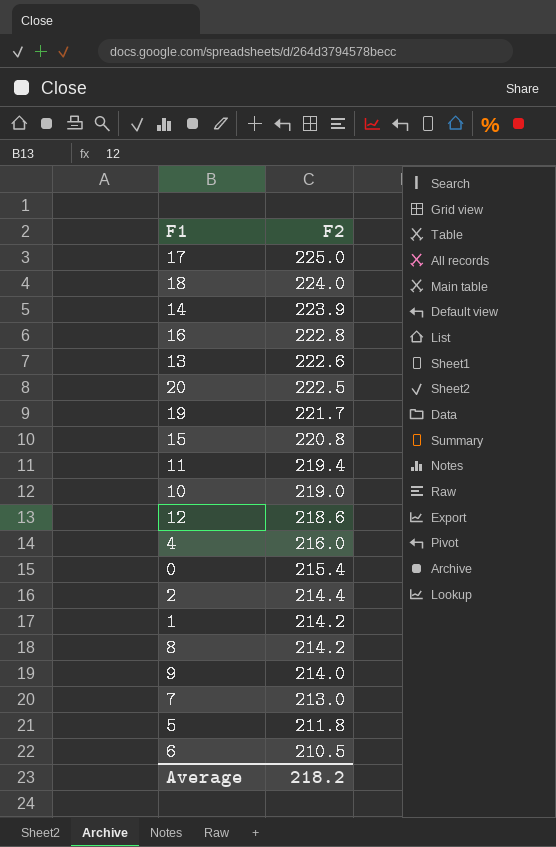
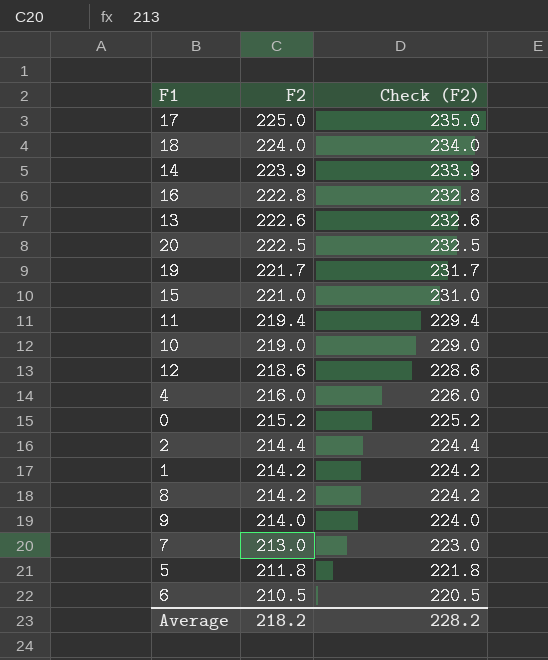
column Check (F2) | formula: none -> [F2] + 10
15 | F2: 220.8 -> 221.0
0 | F2: 215.4 -> 215.2

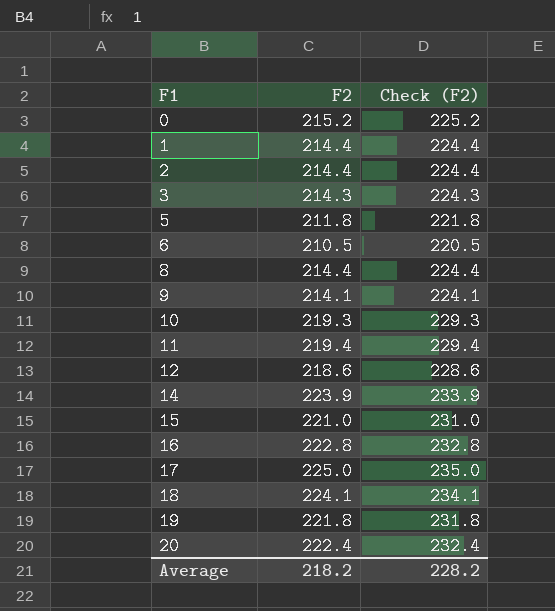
row order: F2 descending -> F1 ascending
row 13: 222.6 | 232.6 -> none
row 4: 216.0 | 226.0 -> none
row 7: 213.0 | 223.0 -> none
1 | F2: 214.2 -> 214.4
1 | Check (F2): 224.2 -> 224.4
row 3: none -> 214.3 | 224.3
8 | F2: 214.2 -> 214.4
8 | Check (F2): 224.2 -> 224.4
9 | F2: 214.0 -> 214.1
9 | Check (F2): 224.0 -> 224.1
10 | F2: 219.0 -> 219.3
10 | Check (F2): 229.0 -> 229.3
18 | F2: 224.0 -> 224.1
18 | Check (F2): 234.0 -> 234.1
19 | F2: 221.7 -> 221.8
19 | Check (F2): 231.7 -> 231.8
20 | F2: 222.5 -> 222.4
20 | Check (F2): 232.5 -> 232.4

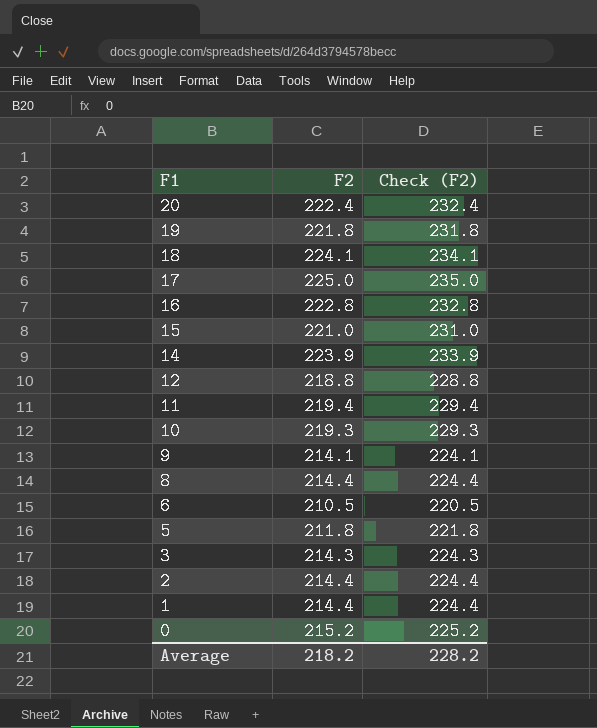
row order: F1 ascending -> F1 descending
12 | F2: 218.6 -> 218.8
12 | Check (F2): 228.6 -> 228.8

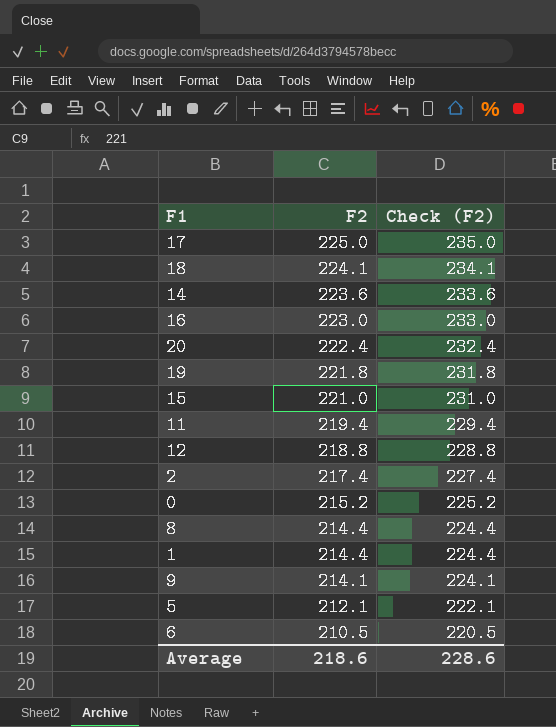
row order: F1 descending -> F2 descending
row 10: 219.3 | 229.3 -> none
row 3: 214.3 | 224.3 -> none
14 | F2: 223.9 -> 223.6
14 | Check (F2): 233.9 -> 233.6
16 | F2: 222.8 -> 223.0
16 | Check (F2): 232.8 -> 233.0
2 | F2: 214.4 -> 217.4
2 | Check (F2): 224.4 -> 227.4
5 | F2: 211.8 -> 212.1
5 | Check (F2): 221.8 -> 222.1
Average | F2: 218.2 -> 218.6
Average | Check (F2): 228.2 -> 228.6

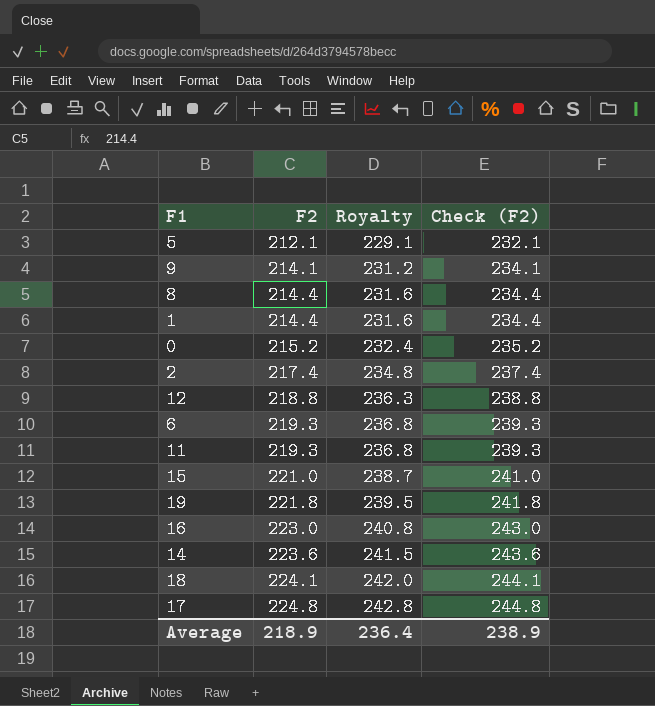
row order: F2 descending -> F2 ascending
column Royalty | formula: none -> [F2] * 1.08
column Check (F2) | formula: [F2] + 10 -> [F2] + 20
row 20: 222.4 | 232.4 -> none
6 | F2: 210.5 -> 219.3
11 | F2: 219.4 -> 219.3
17 | F2: 225.0 -> 224.8
Average | F2: 218.6 -> 218.9
Average | Check (F2): 228.6 -> 238.9

